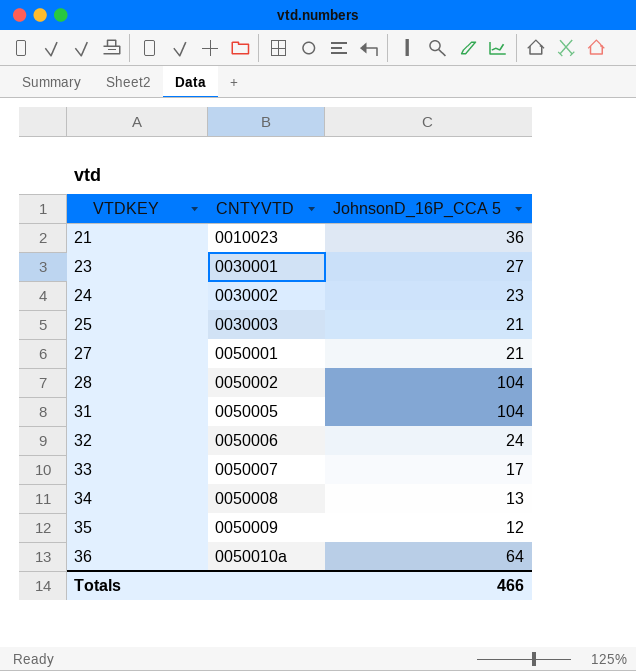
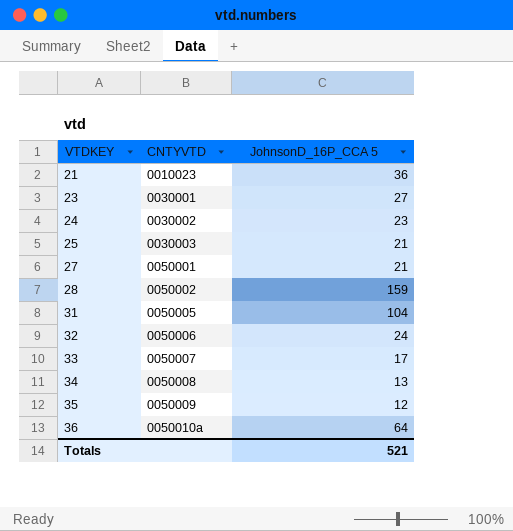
28 | JohnsonD_16P_CCA 5: 104 -> 159
Totals | JohnsonD_16P_CCA 5: 466 -> 521

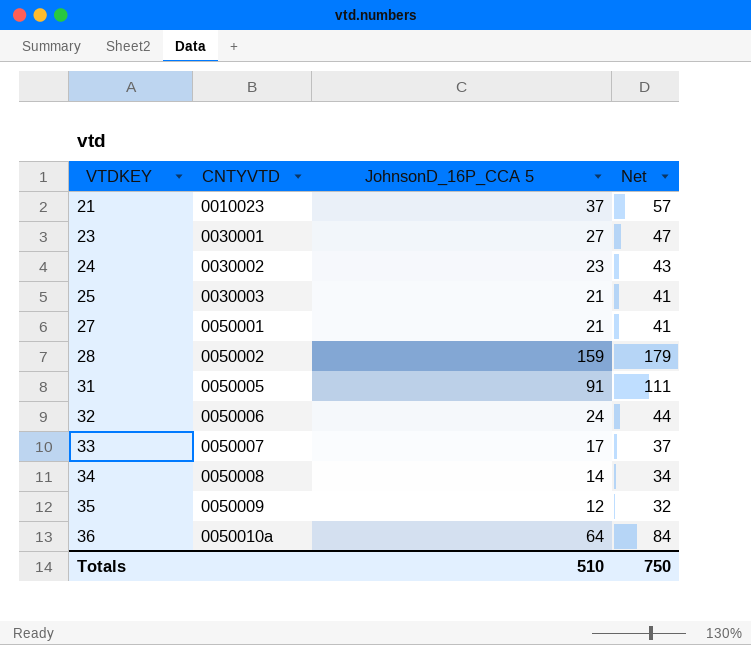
column Net | formula: none -> [JohnsonD_16P_CCA 5] + 20
21 | JohnsonD_16P_CCA 5: 36 -> 37
31 | JohnsonD_16P_CCA 5: 104 -> 91
34 | JohnsonD_16P_CCA 5: 13 -> 14
Totals | JohnsonD_16P_CCA 5: 521 -> 510

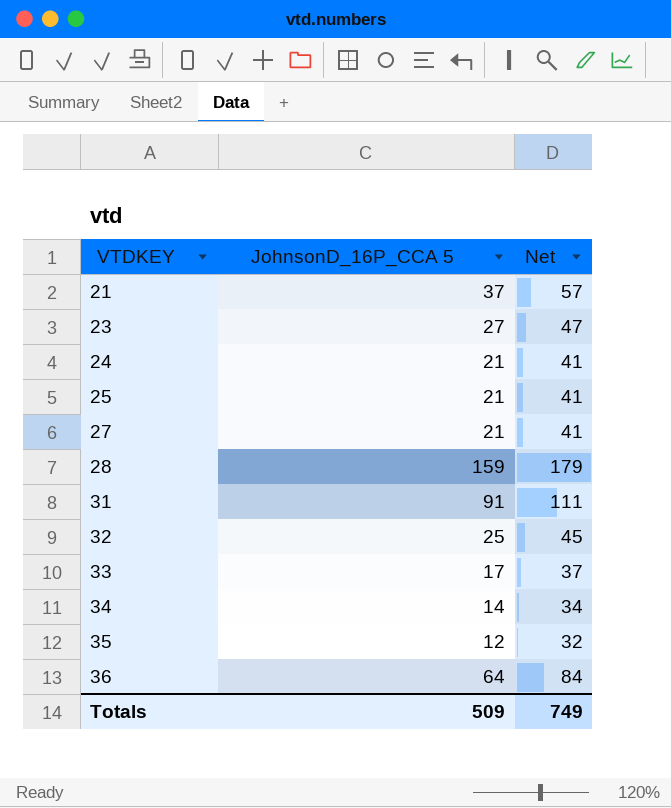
column CNTYVTD | position: 2 -> none
24 | JohnsonD_16P_CCA 5: 23 -> 21
24 | Net: 43 -> 41
32 | JohnsonD_16P_CCA 5: 24 -> 25
32 | Net: 44 -> 45
Totals | JohnsonD_16P_CCA 5: 510 -> 509
Totals | Net: 750 -> 749

